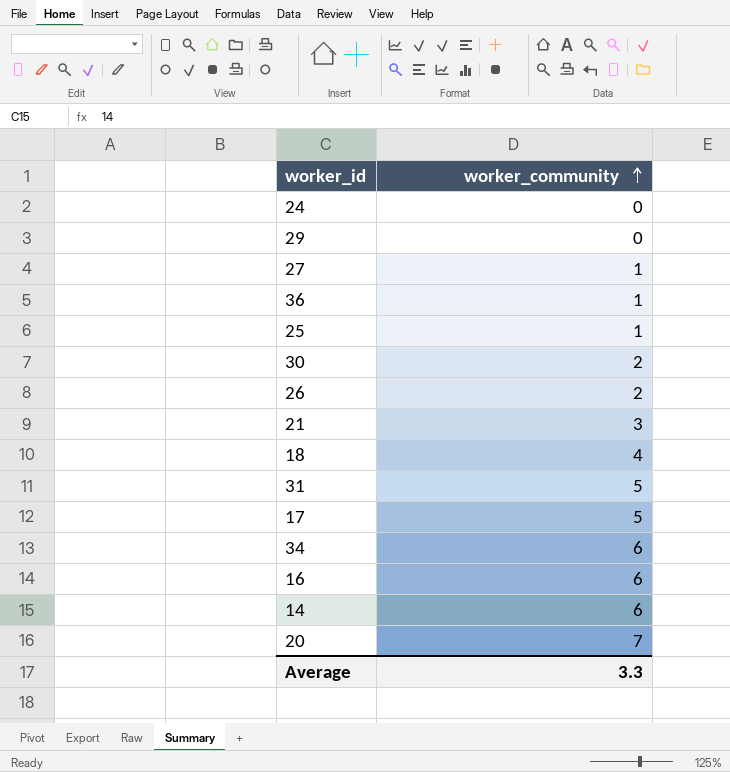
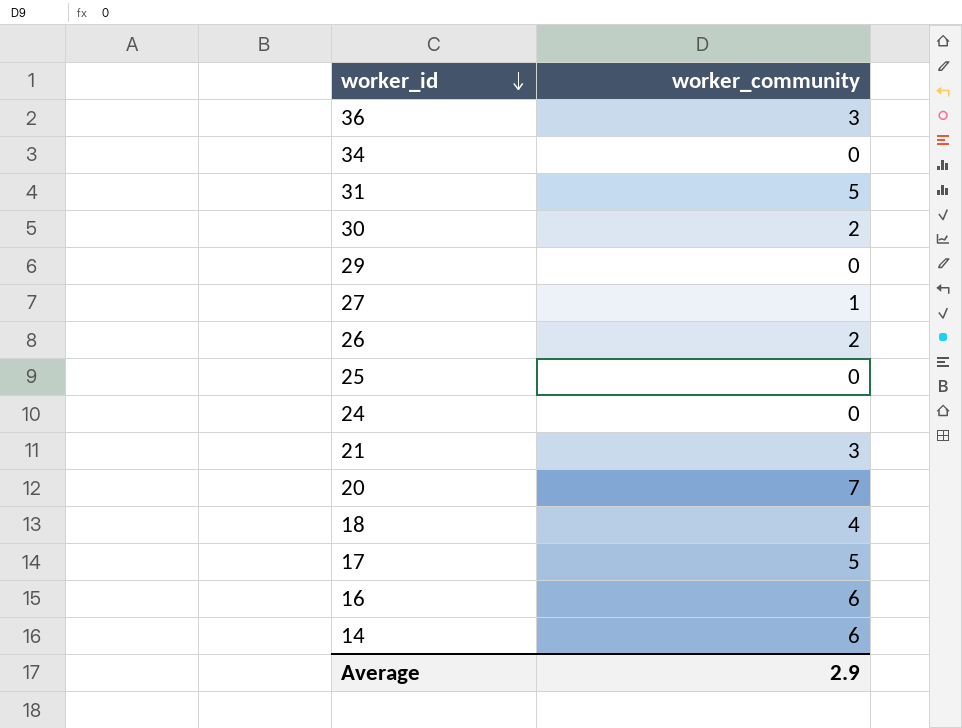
row order: worker_community ascending -> worker_id descending
36 | worker_community: 1 -> 3
34 | worker_community: 6 -> 0
25 | worker_community: 1 -> 0
Average | worker_community: 3.3 -> 2.9

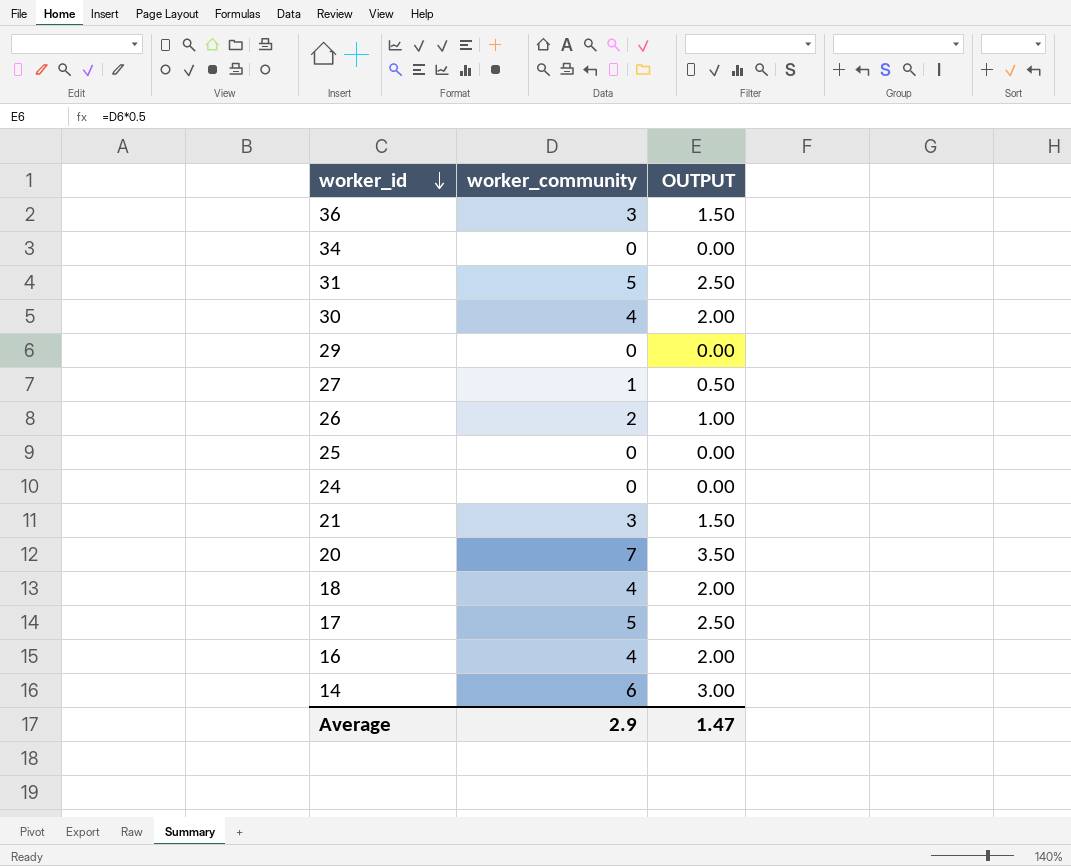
column OUTPUT | formula: none -> [worker_community] * 0.5
30 | worker_community: 2 -> 4
16 | worker_community: 6 -> 4

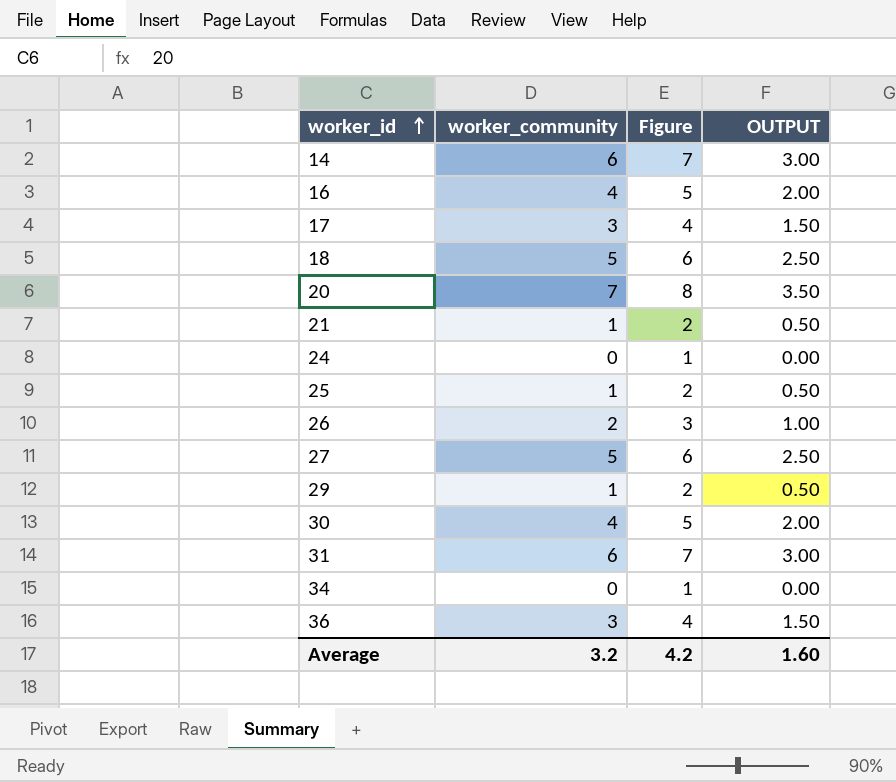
row order: worker_id descending -> worker_id ascending
column Figure | formula: none -> [worker_community] + 1
17 | worker_community: 5 -> 3
17 | OUTPUT: 2.50 -> 1.50
18 | worker_community: 4 -> 5
18 | OUTPUT: 2.00 -> 2.50
21 | worker_community: 3 -> 1
21 | OUTPUT: 1.50 -> 0.50
25 | worker_community: 0 -> 1
25 | OUTPUT: 0.00 -> 0.50
27 | worker_community: 1 -> 5
27 | OUTPUT: 0.50 -> 2.50
29 | worker_community: 0 -> 1
29 | OUTPUT: 0.00 -> 0.50
31 | worker_community: 5 -> 6
31 | OUTPUT: 2.50 -> 3.00
Average | worker_community: 2.9 -> 3.2
Average | OUTPUT: 1.47 -> 1.60

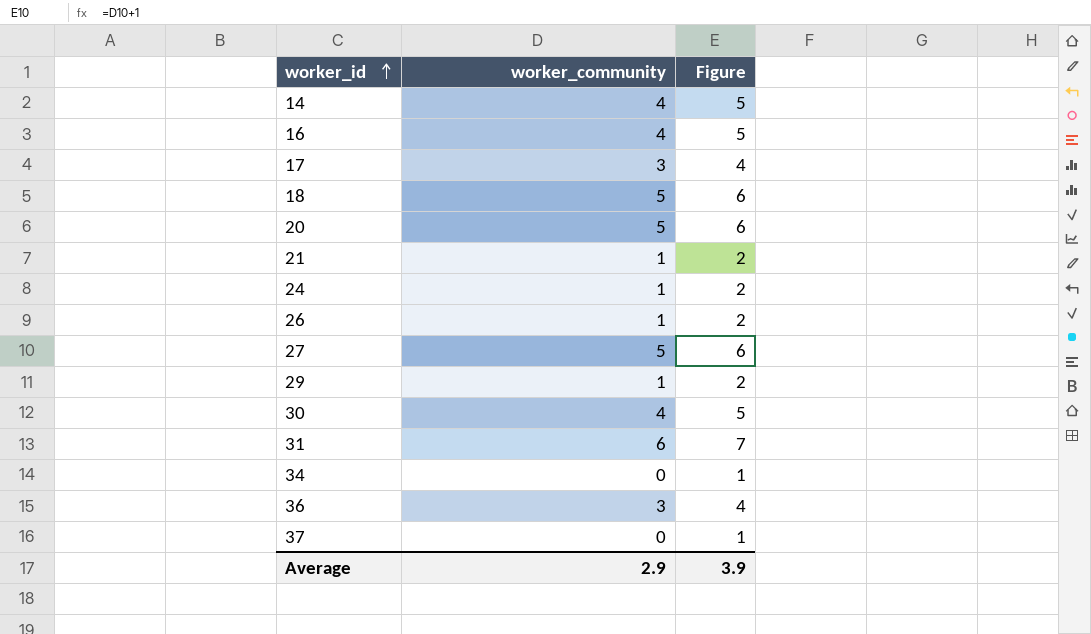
column OUTPUT | formula: [worker_community] * 0.5 -> none
row 25: 1 | 2 | 0.50 -> none
14 | worker_community: 6 -> 4
14 | Figure: 7 -> 5
20 | worker_community: 7 -> 5
20 | Figure: 8 -> 6
24 | worker_community: 0 -> 1
24 | Figure: 1 -> 2
26 | worker_community: 2 -> 1
26 | Figure: 3 -> 2
row 37: none -> 0 | 1
Average | worker_community: 3.2 -> 2.9
Average | Figure: 4.2 -> 3.9

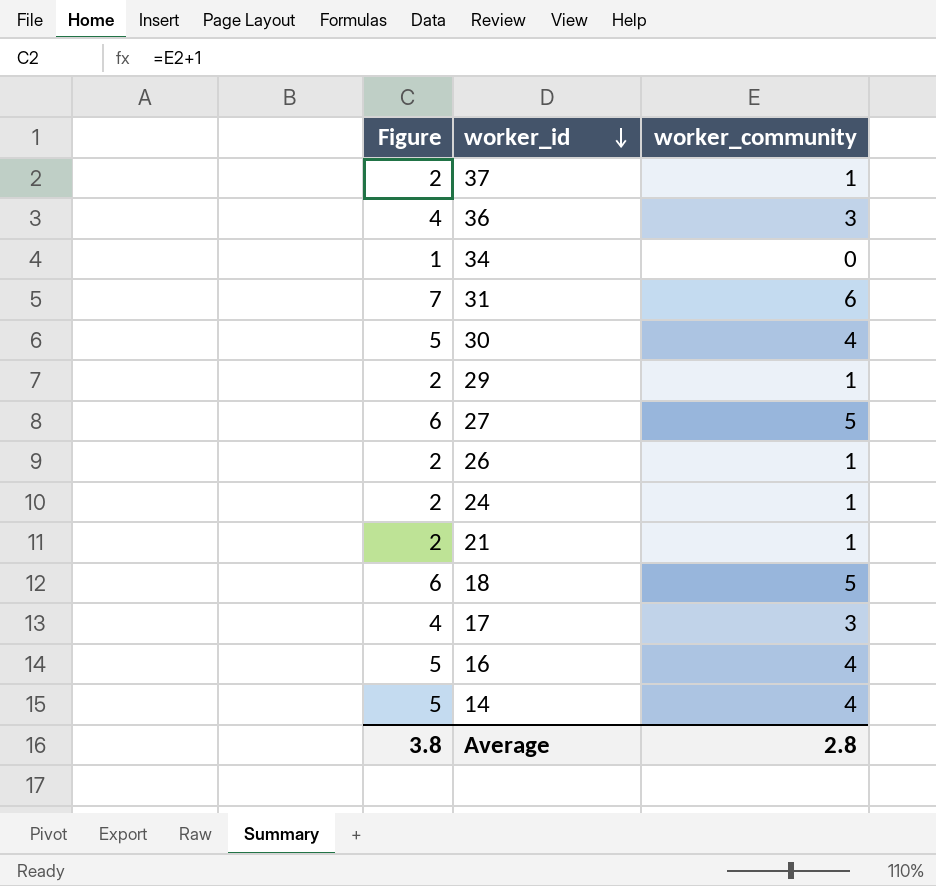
row order: worker_id ascending -> worker_id descending
column Figure | position: 3 -> 1
row 20: 5 | 6 -> none
37 | Figure: 1 -> 2
37 | worker_community: 0 -> 1
Average | Figure: 3.9 -> 3.8
Average | worker_community: 2.9 -> 2.8

